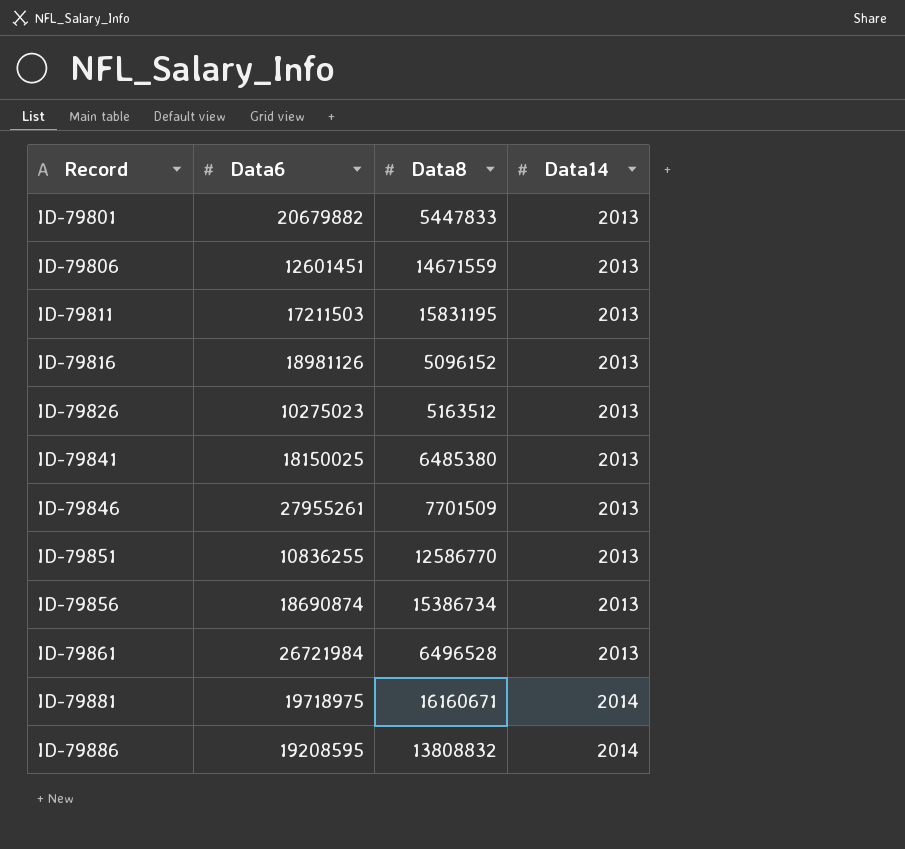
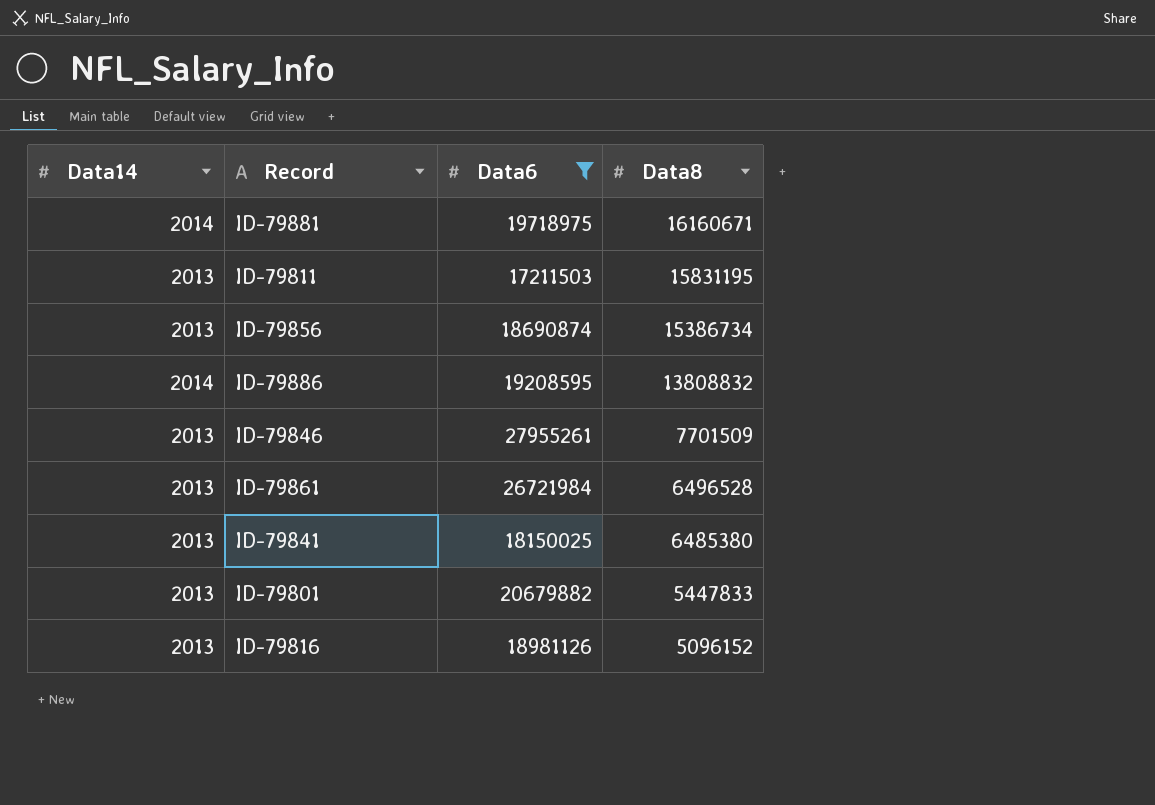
filter: none -> Data6 >= 17211503
row order: Record ascending -> Data8 descending
column Data14 | position: 4 -> 1

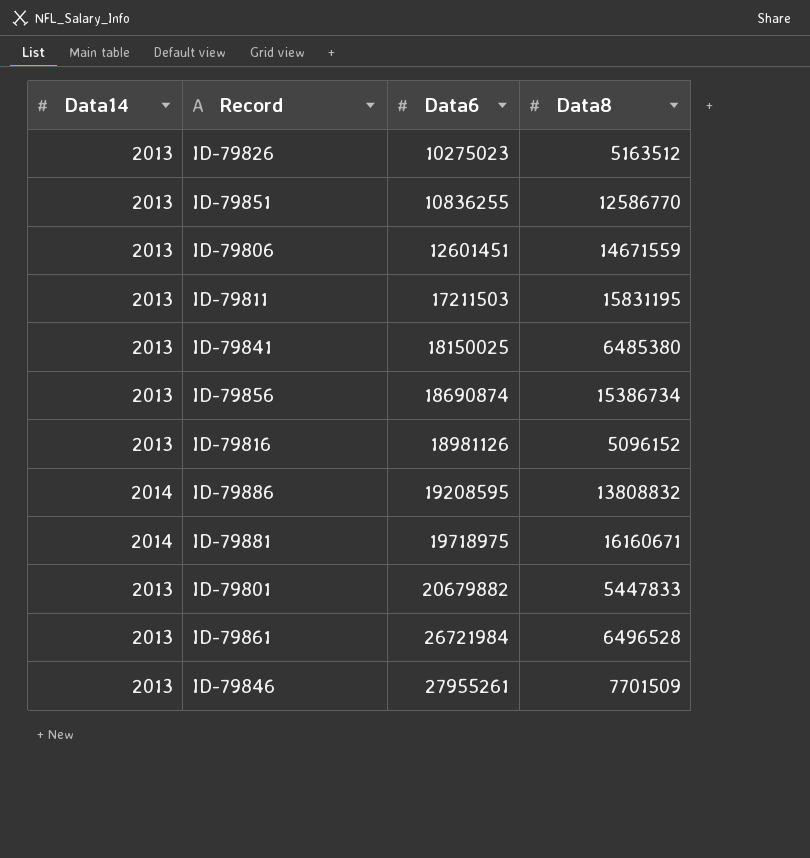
filter: Data6 >= 17211503 -> none
row order: Data8 descending -> Data6 ascending

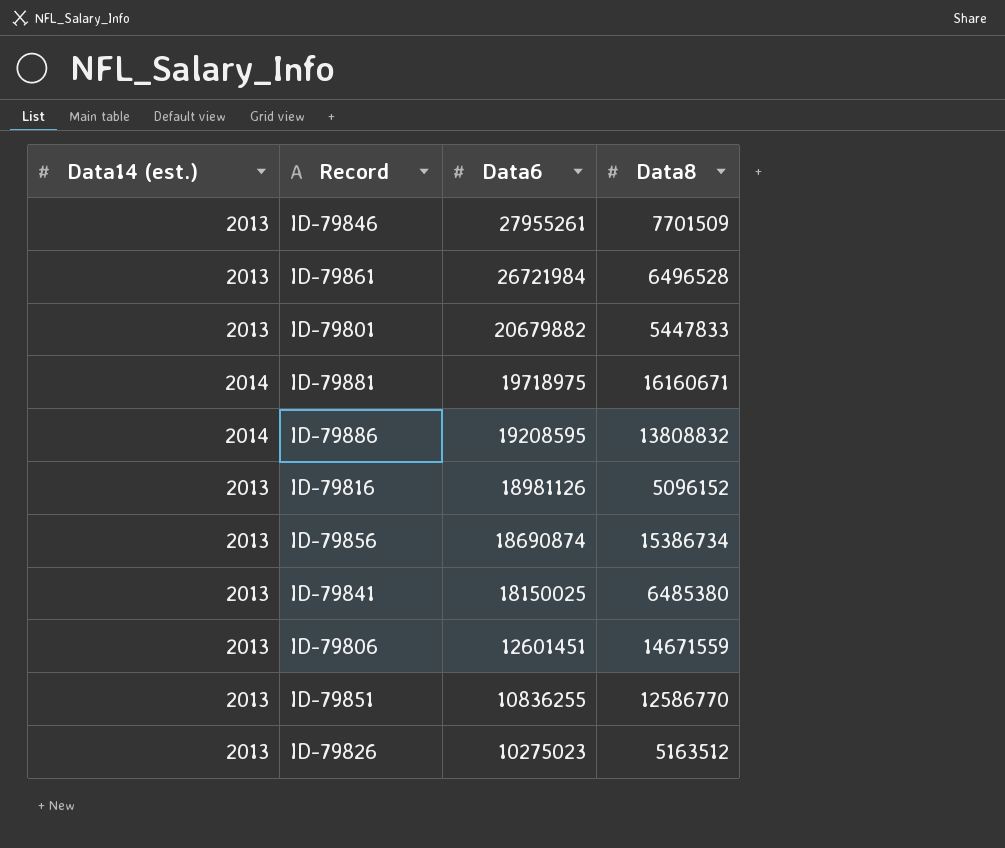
row order: Data6 ascending -> Data6 descending
column name: Data14 -> Data14 (est.)
row ID-79811: 2013 | 17211503 | 15831195 -> none

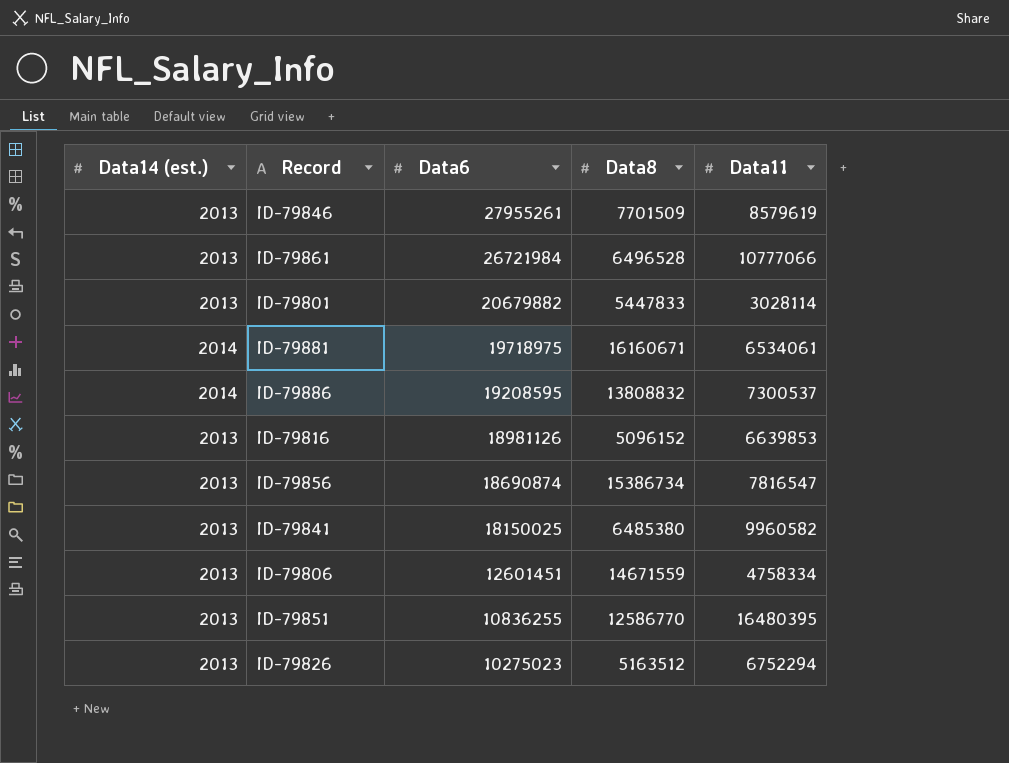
column Data11 | position: none -> 5

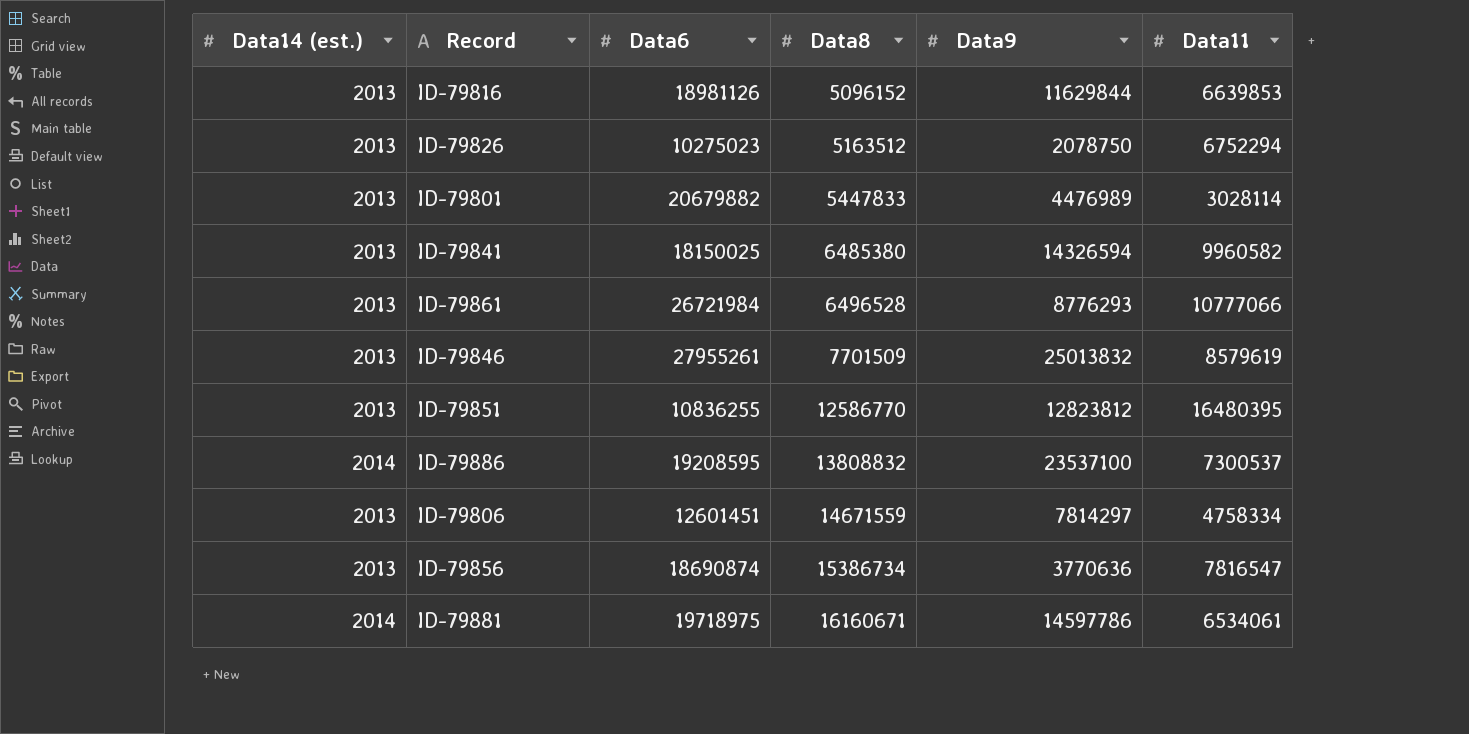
row order: Data6 descending -> Data8 ascending
column Data9 | position: none -> 5

